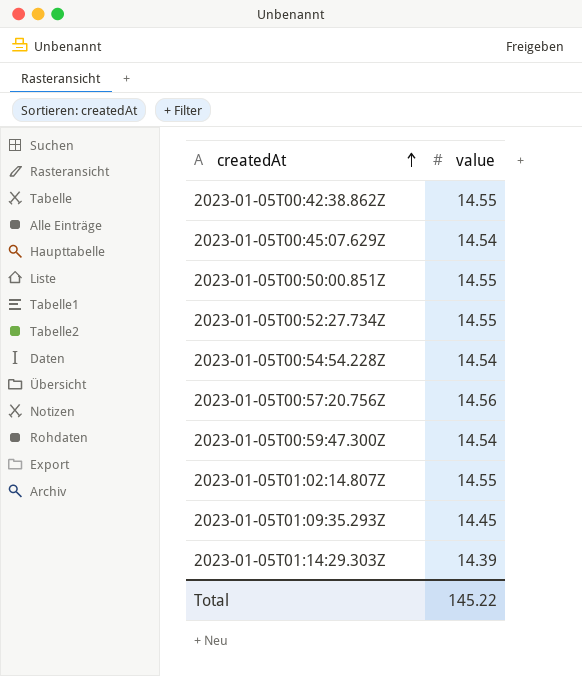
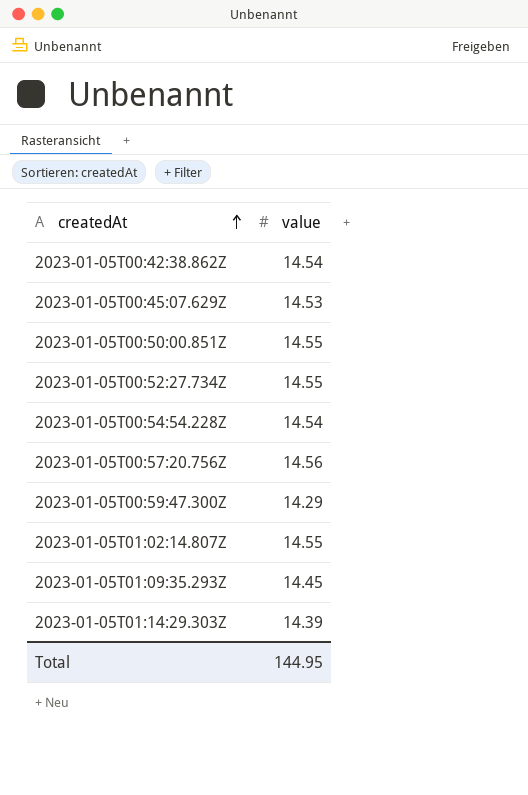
2023-01-05T00:42:38.862Z | value: 14.55 -> 14.54
2023-01-05T00:45:07.629Z | value: 14.54 -> 14.53
2023-01-05T00:59:47.300Z | value: 14.54 -> 14.29
Total | value: 145.22 -> 144.95

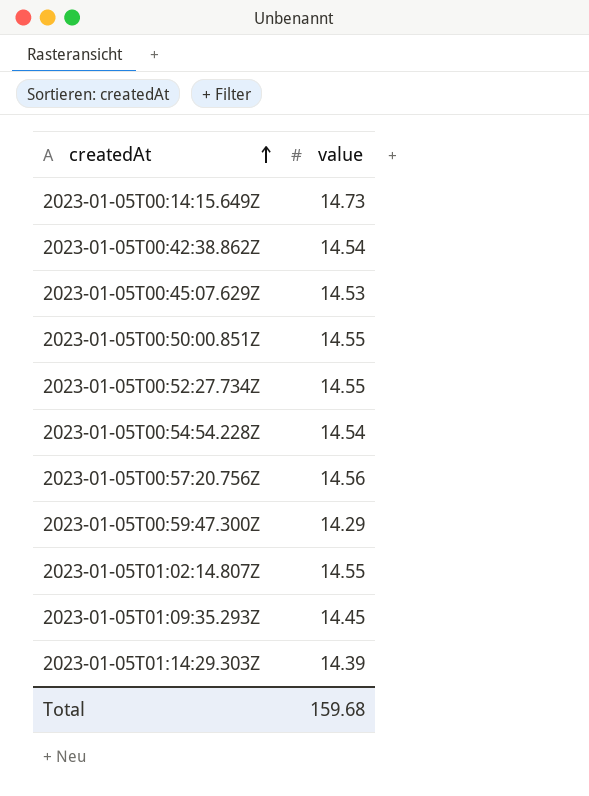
row 2023-01-05T00:14:15.649Z: none -> 14.73
Total | value: 144.95 -> 159.68

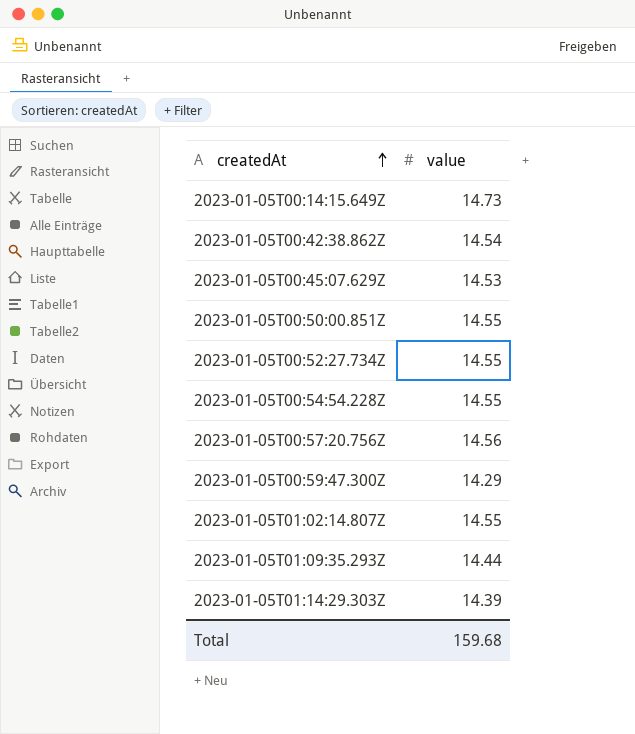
2023-01-05T00:54:54.228Z | value: 14.54 -> 14.55
2023-01-05T01:09:35.293Z | value: 14.45 -> 14.44

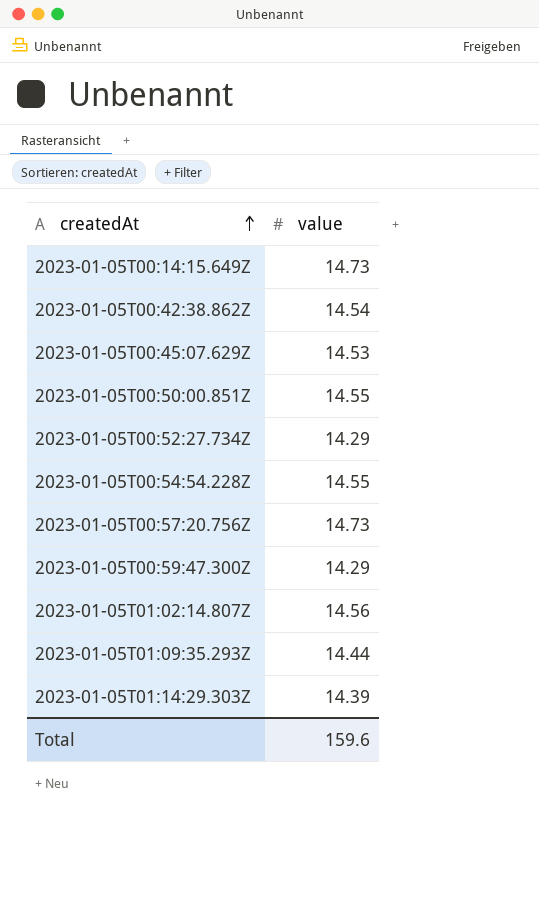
2023-01-05T00:52:27.734Z | value: 14.55 -> 14.29
2023-01-05T00:57:20.756Z | value: 14.56 -> 14.73
2023-01-05T01:02:14.807Z | value: 14.55 -> 14.56
Total | value: 159.68 -> 159.6

